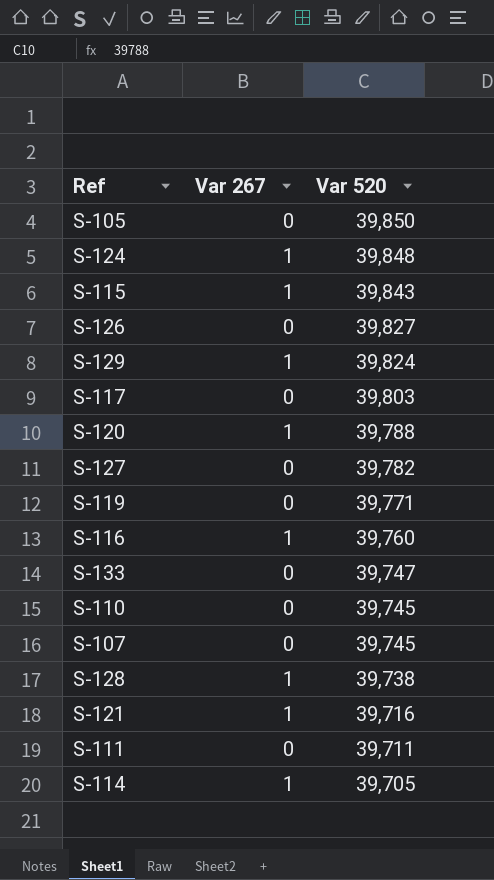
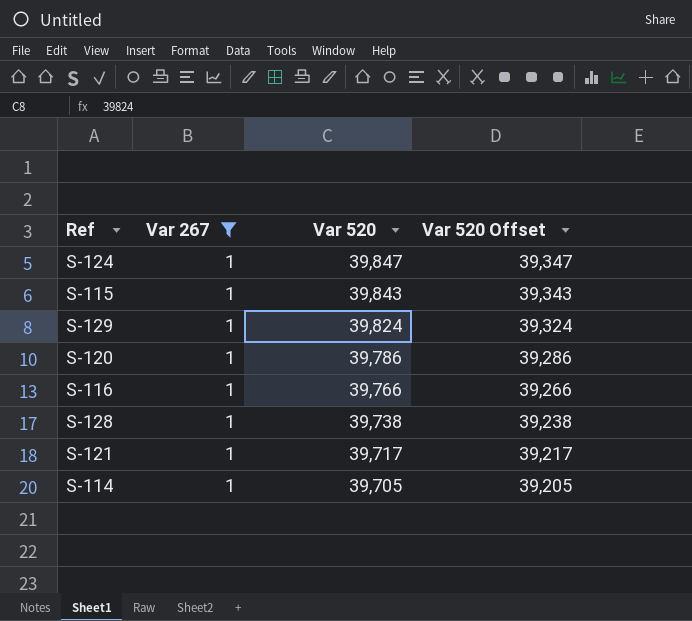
filter: none -> Var 267 = 1
column Var 520 Offset | formula: none -> [Var 520] - 500
S-124 | Var 520: 39,848 -> 39,847
S-120 | Var 520: 39,788 -> 39,786
S-116 | Var 520: 39,760 -> 39,766
S-121 | Var 520: 39,716 -> 39,717

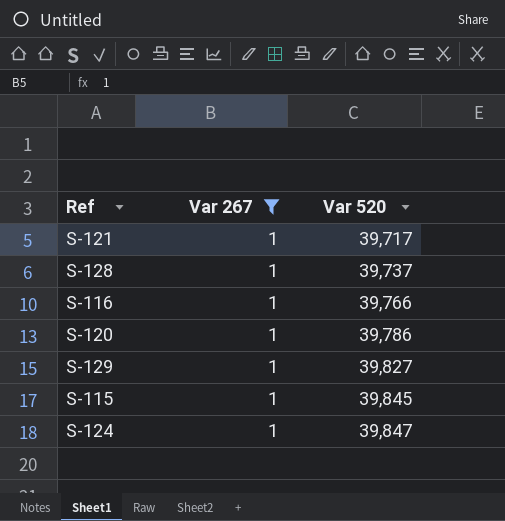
row order: Var 520 descending -> Var 520 ascending
column Var 520 Offset | formula: [Var 520] - 500 -> none
row S-114: 1 | 39,705 | 39,205 -> none
S-128 | Var 520: 39,738 -> 39,737
S-129 | Var 520: 39,824 -> 39,827
S-115 | Var 520: 39,843 -> 39,845

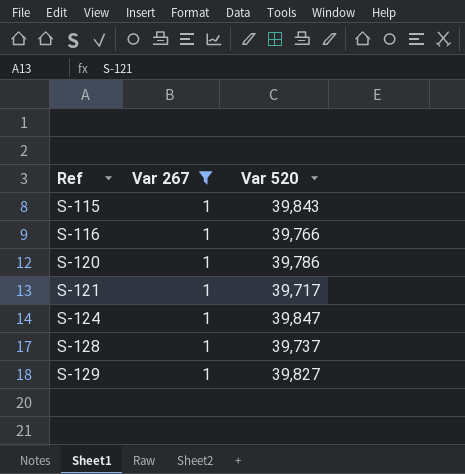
row order: Var 520 ascending -> Ref ascending
S-115 | Var 520: 39,845 -> 39,843

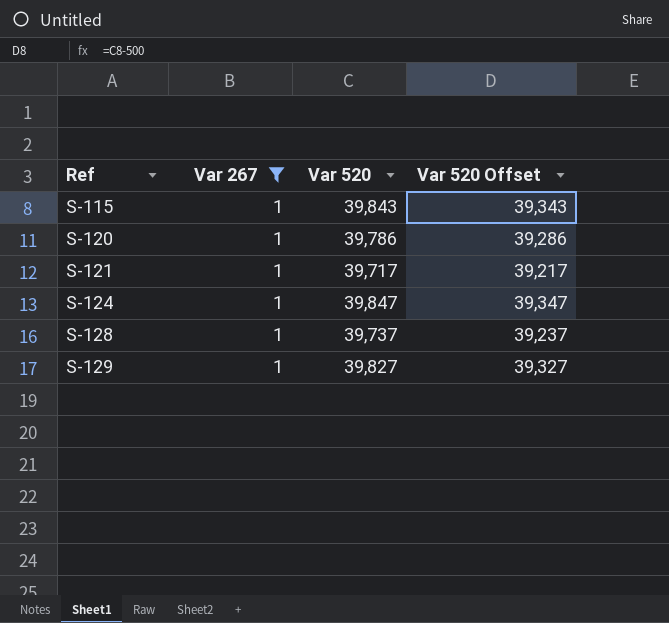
column Var 520 Offset | formula: none -> [Var 520] - 500
row S-116: 1 | 39,766 -> none

